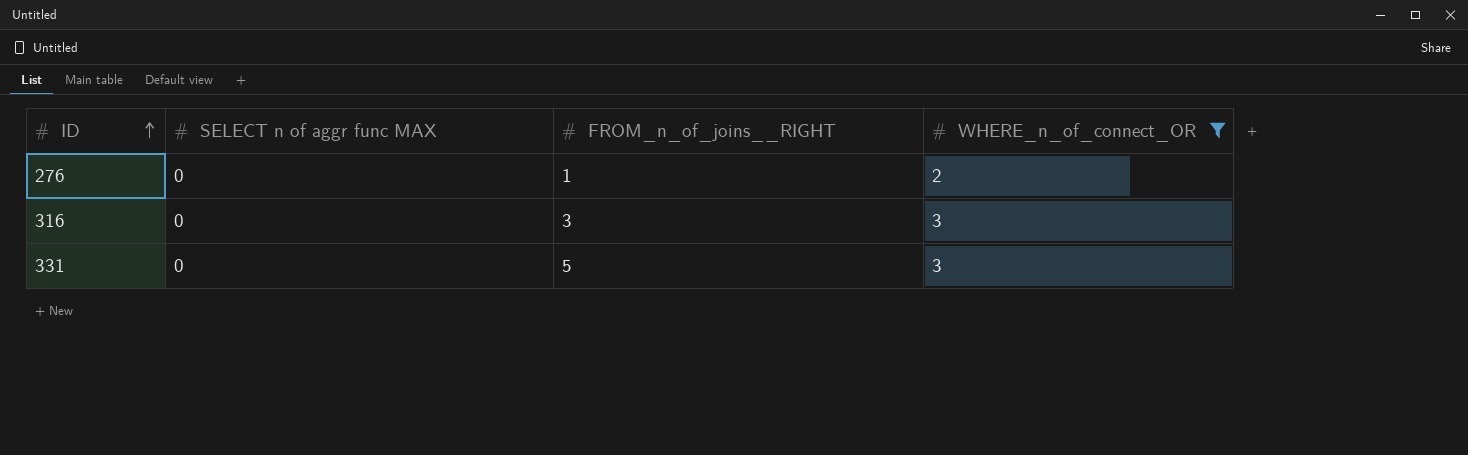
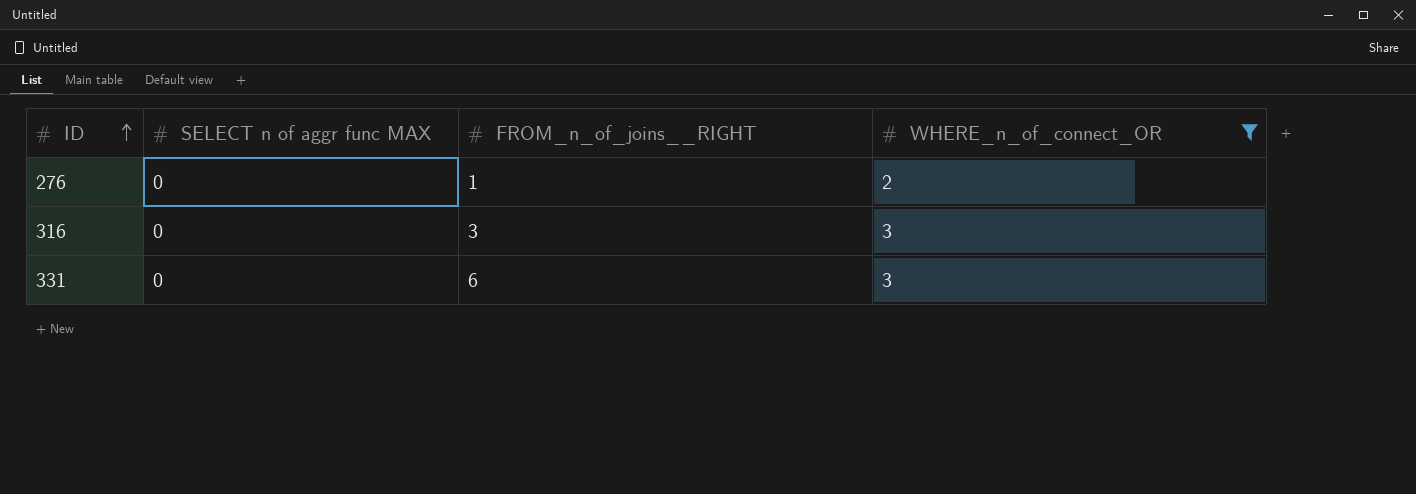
331 | FROM_n_of_joins__RIGHT: 5 -> 6

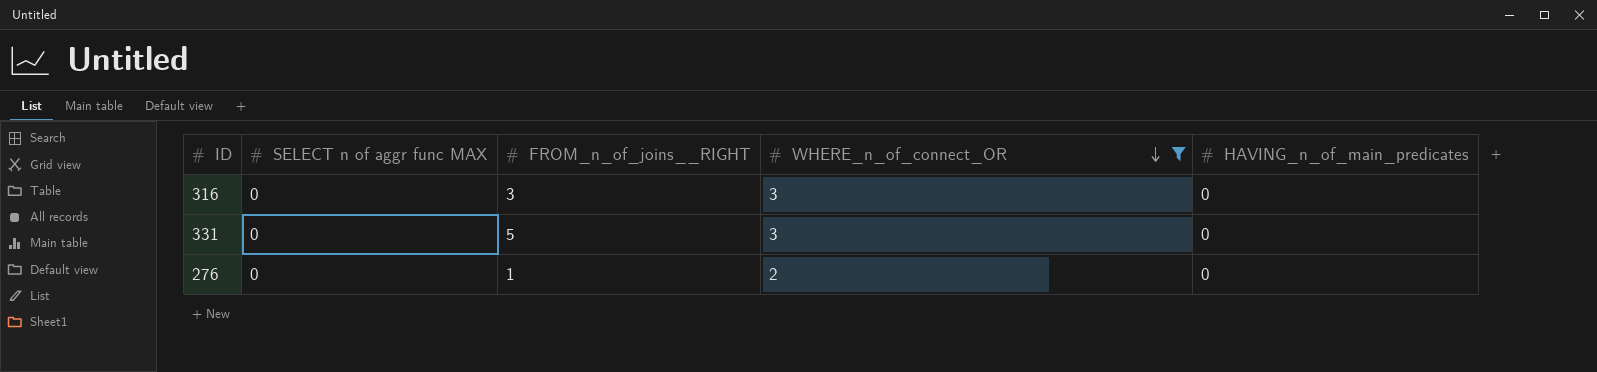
row order: ID ascending -> WHERE_n_of_connect_OR descending
column HAVING_n_of_main_predicates | position: none -> 5
331 | FROM_n_of_joins__RIGHT: 6 -> 5

